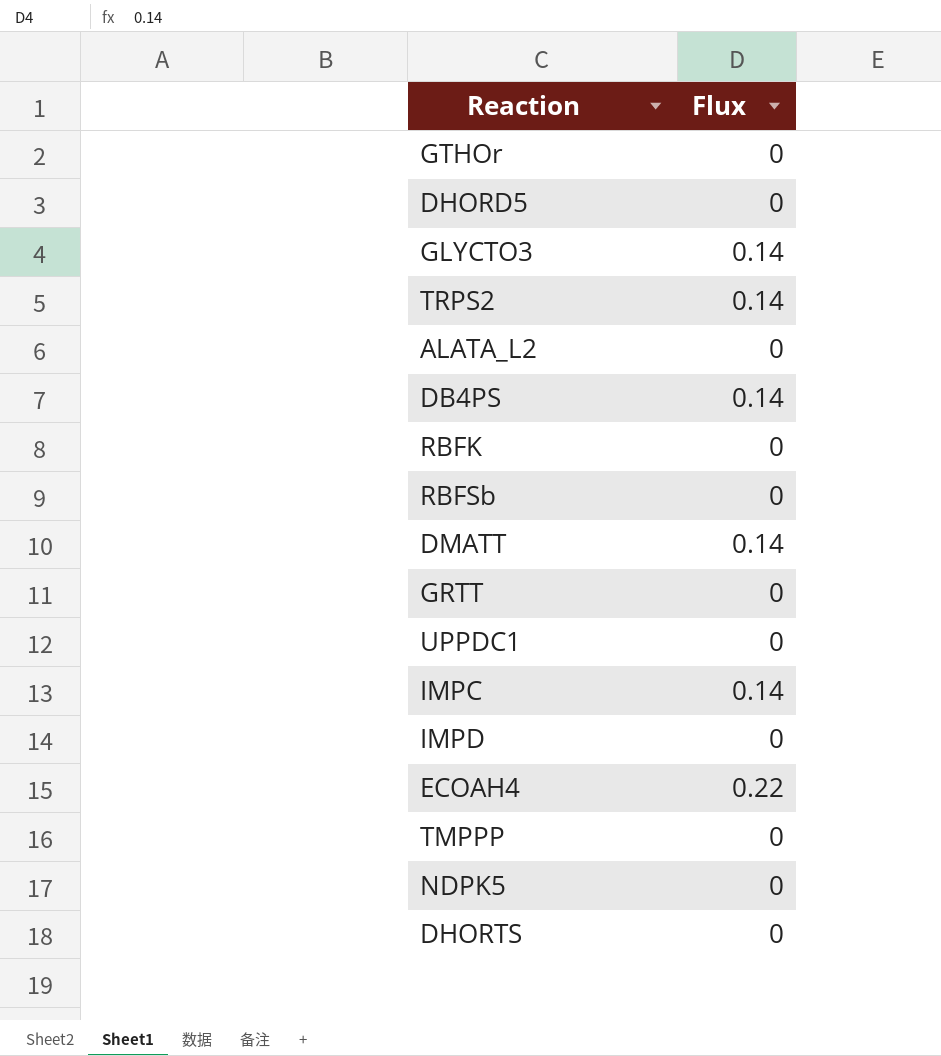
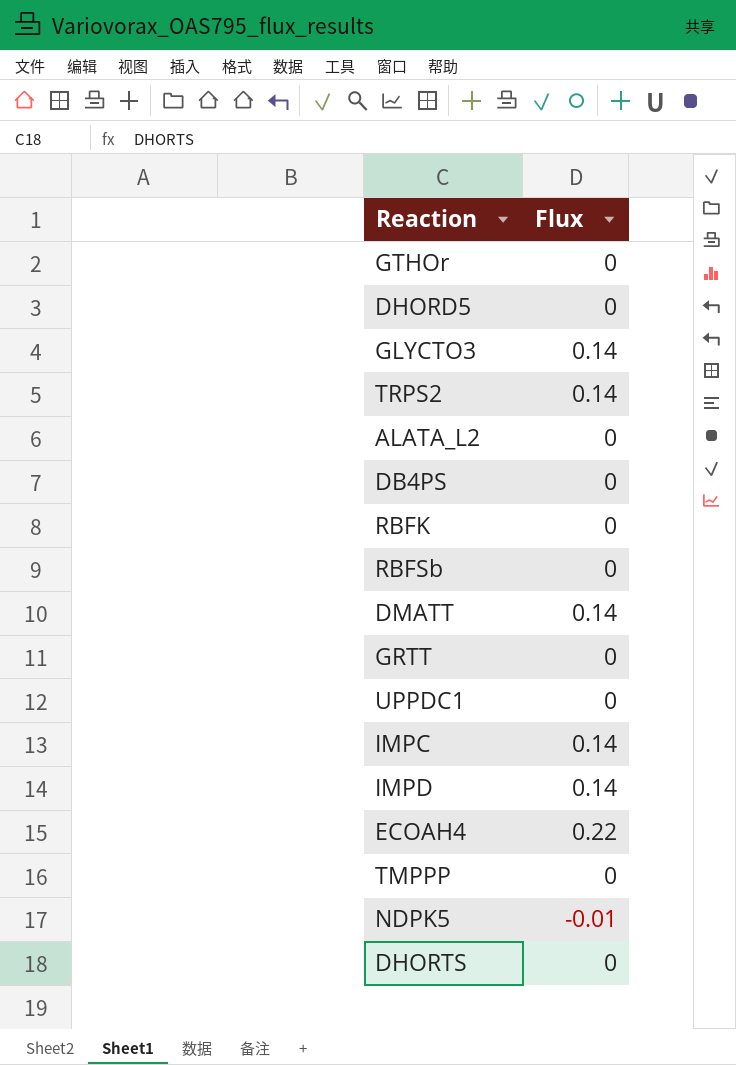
DB4PS | Flux: 0.14 -> 0
IMPD | Flux: 0 -> 0.14
NDPK5 | Flux: 0 -> -0.01

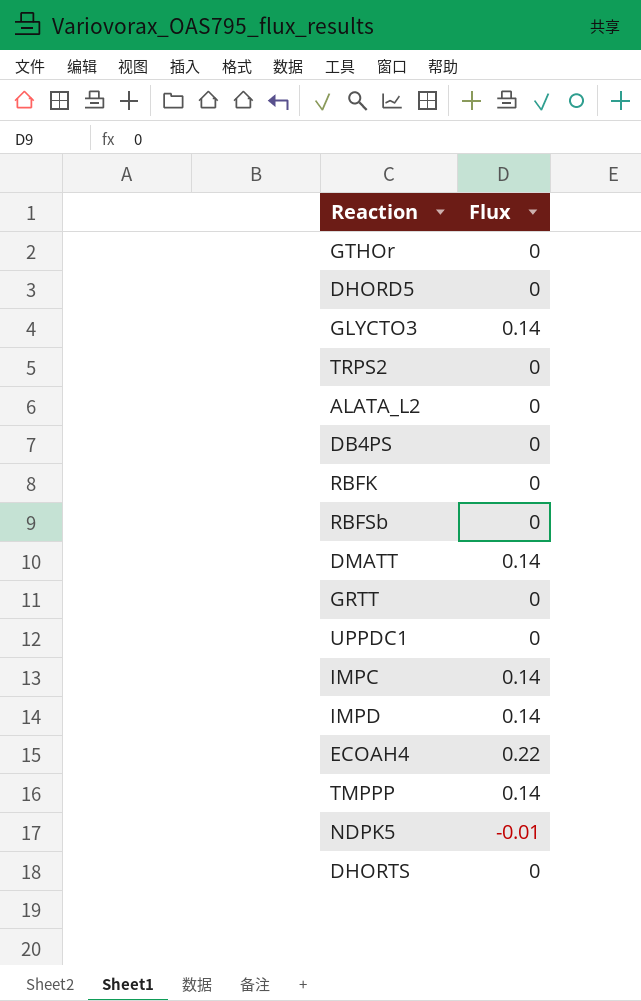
TRPS2 | Flux: 0.14 -> 0
TMPPP | Flux: 0 -> 0.14

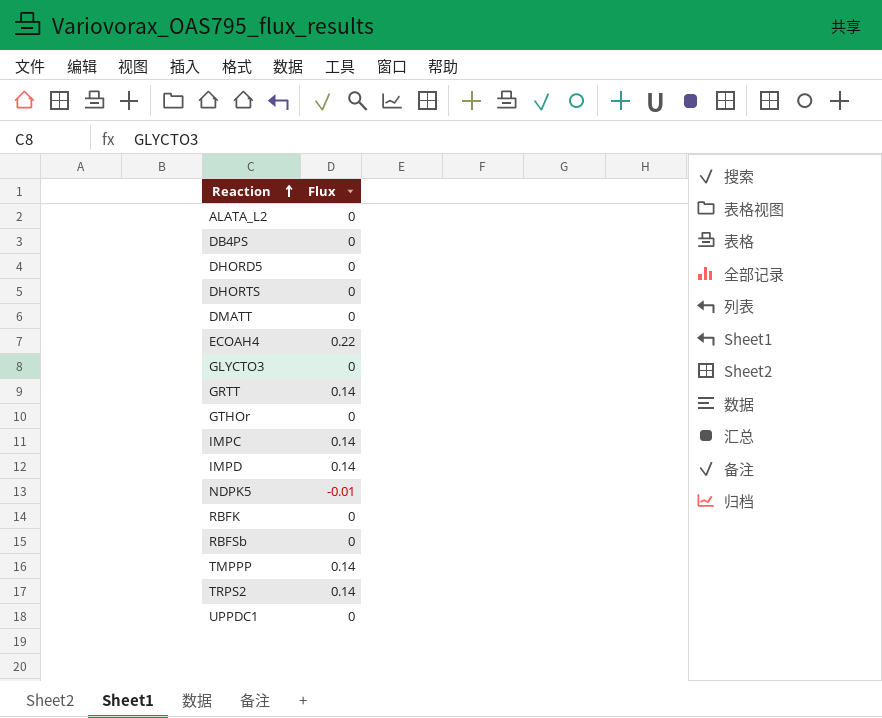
row order: none -> Reaction ascending
DMATT | Flux: 0.14 -> 0
GLYCTO3 | Flux: 0.14 -> 0
GRTT | Flux: 0 -> 0.14
TRPS2 | Flux: 0 -> 0.14

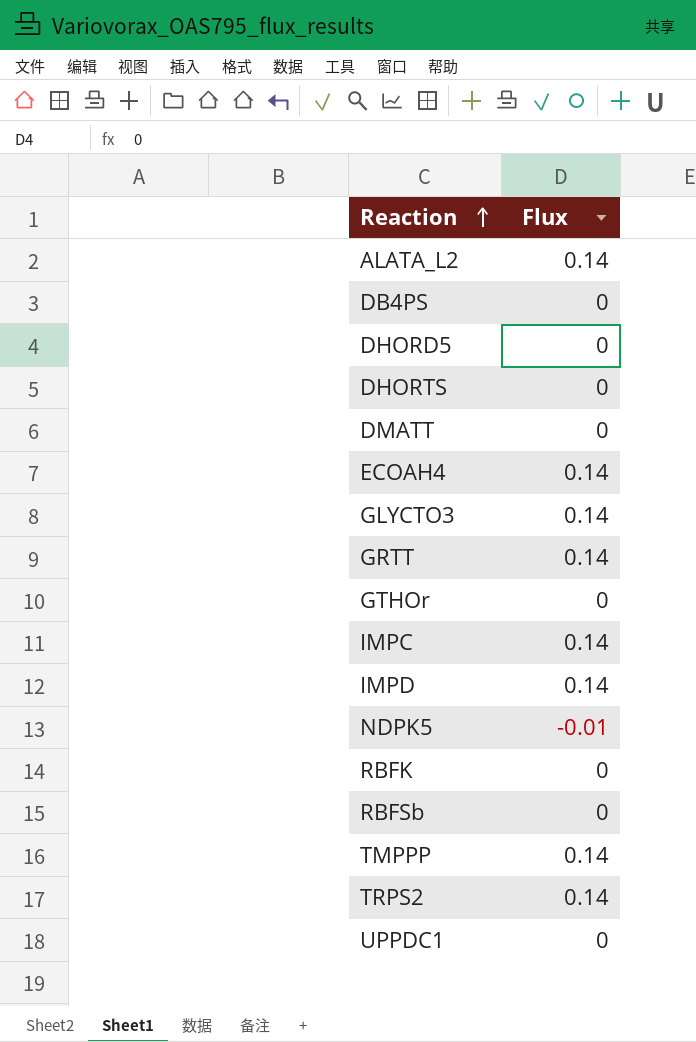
ALATA_L2 | Flux: 0 -> 0.14
ECOAH4 | Flux: 0.22 -> 0.14
GLYCTO3 | Flux: 0 -> 0.14

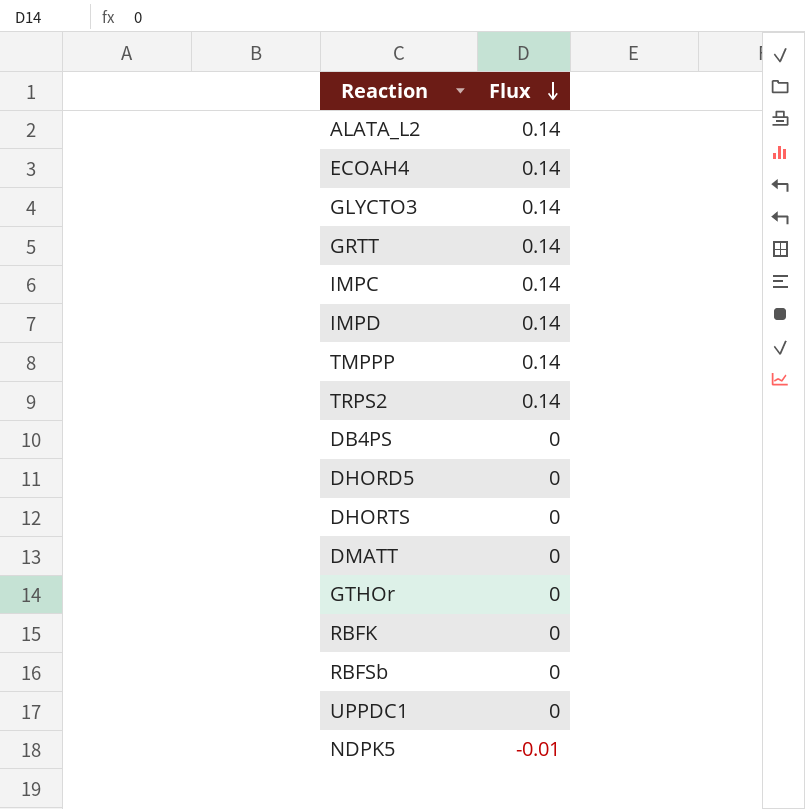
row order: Reaction ascending -> Flux descending

